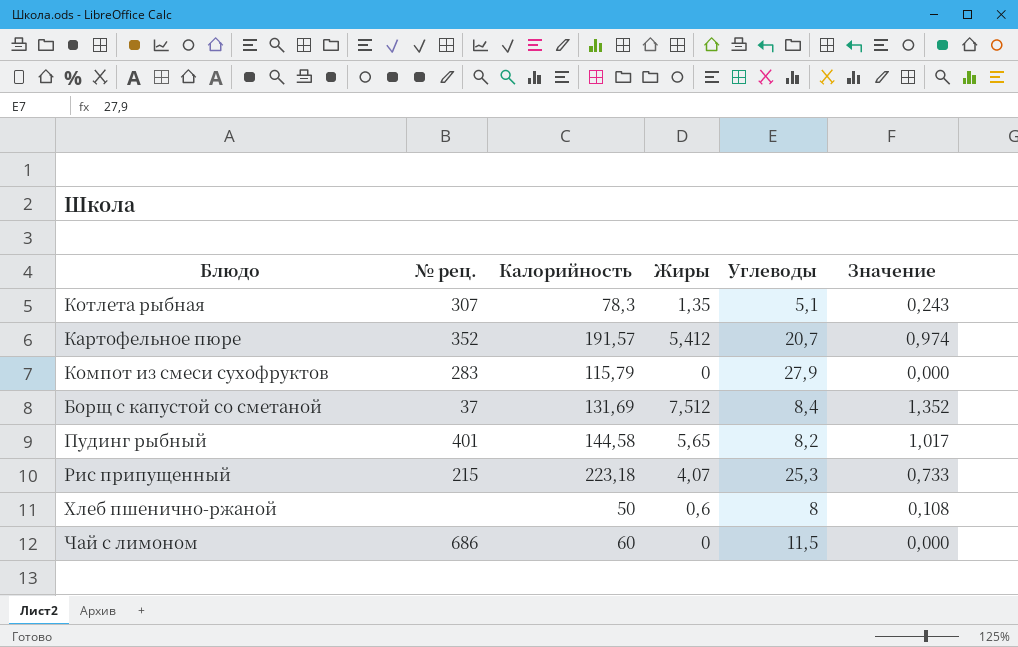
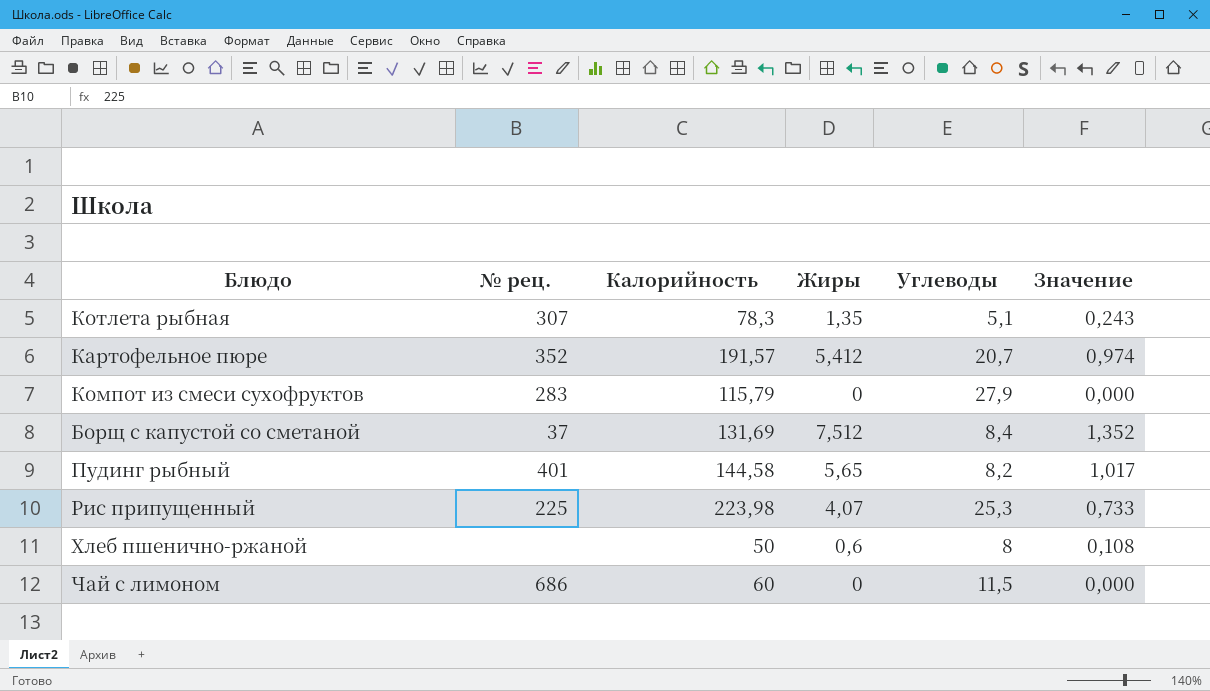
Рис припущенный | № рец.: 215 -> 225
Рис припущенный | Калорийность: 223,18 -> 223,98

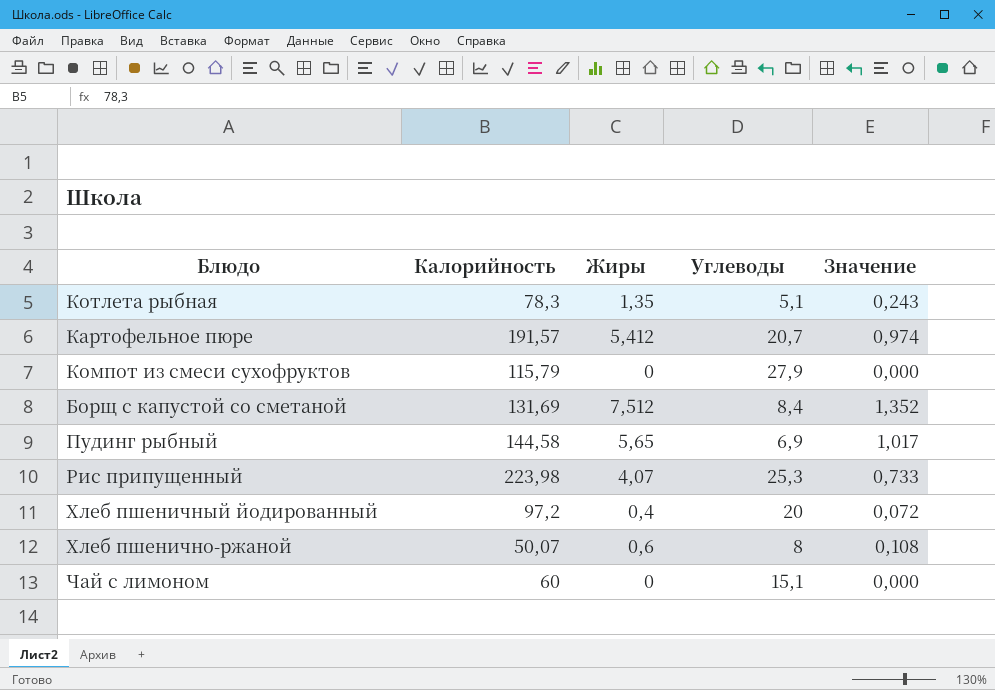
column № рец. | position: 2 -> none
Пудинг рыбный | Углеводы: 8,2 -> 6,9
row Хлеб пшеничный йодированный: none -> 97,2 | 0,4 | 20 | 0,072
Хлеб пшенично-ржаной | Калорийность: 50 -> 50,07
Чай с лимоном | Углеводы: 11,5 -> 15,1

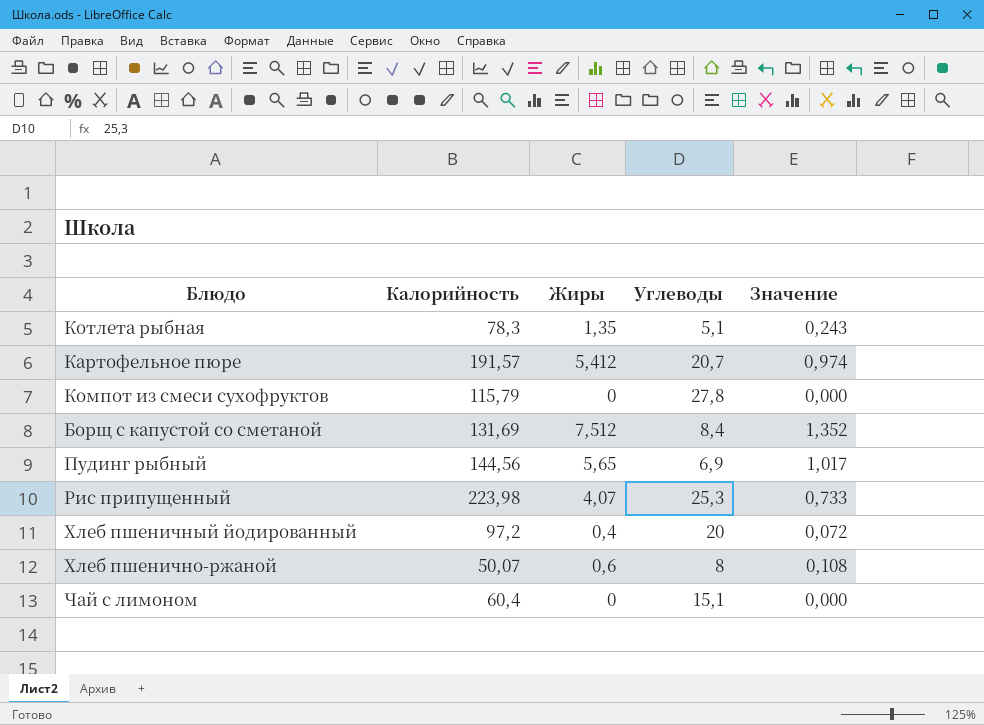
Компот из смеси сухофруктов | Углеводы: 27,9 -> 27,8
Пудинг рыбный | Калорийность: 144,58 -> 144,56
Чай с лимоном | Калорийность: 60 -> 60,4

